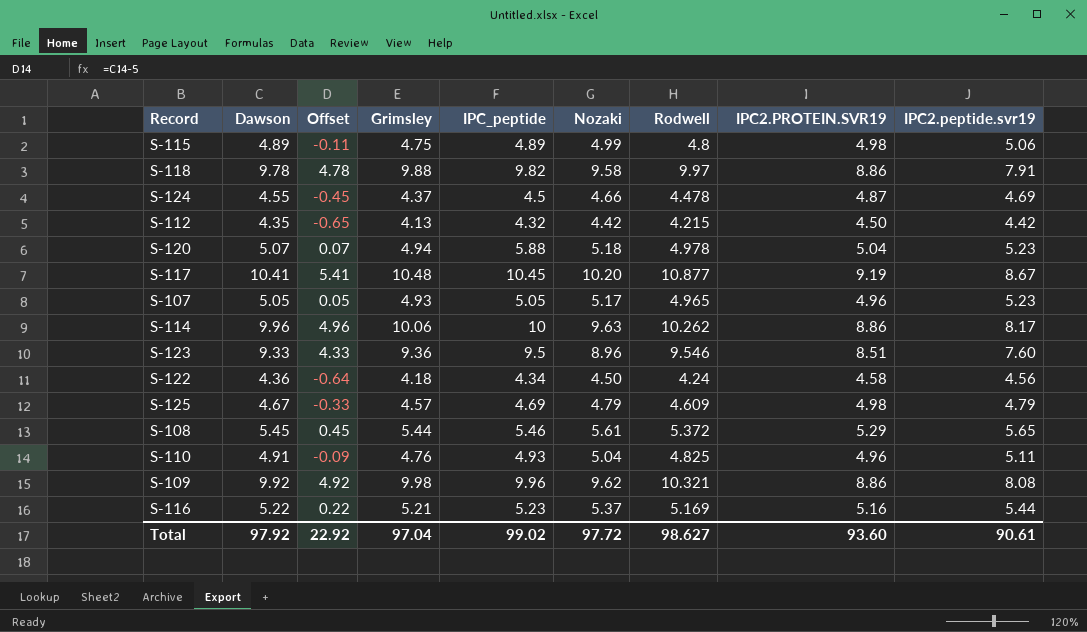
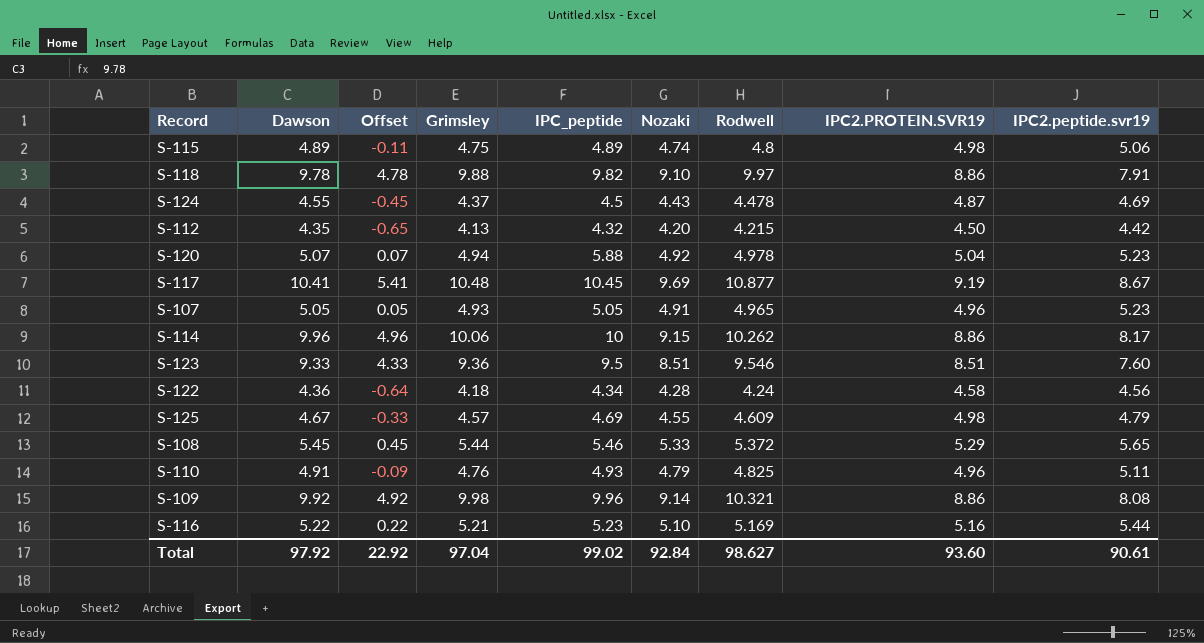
S-115 | Nozaki: 4.99 -> 4.74
S-118 | Nozaki: 9.58 -> 9.10
S-124 | Nozaki: 4.66 -> 4.43
S-112 | Nozaki: 4.42 -> 4.20
S-120 | Nozaki: 5.18 -> 4.92
S-117 | Nozaki: 10.20 -> 9.69
S-107 | Nozaki: 5.17 -> 4.91
S-114 | Nozaki: 9.63 -> 9.15
S-123 | Nozaki: 8.96 -> 8.51
S-122 | Nozaki: 4.50 -> 4.28
S-125 | Nozaki: 4.79 -> 4.55
S-108 | Nozaki: 5.61 -> 5.33
S-110 | Nozaki: 5.04 -> 4.79
S-109 | Nozaki: 9.62 -> 9.14
S-116 | Nozaki: 5.37 -> 5.10
Total | Nozaki: 97.72 -> 92.84

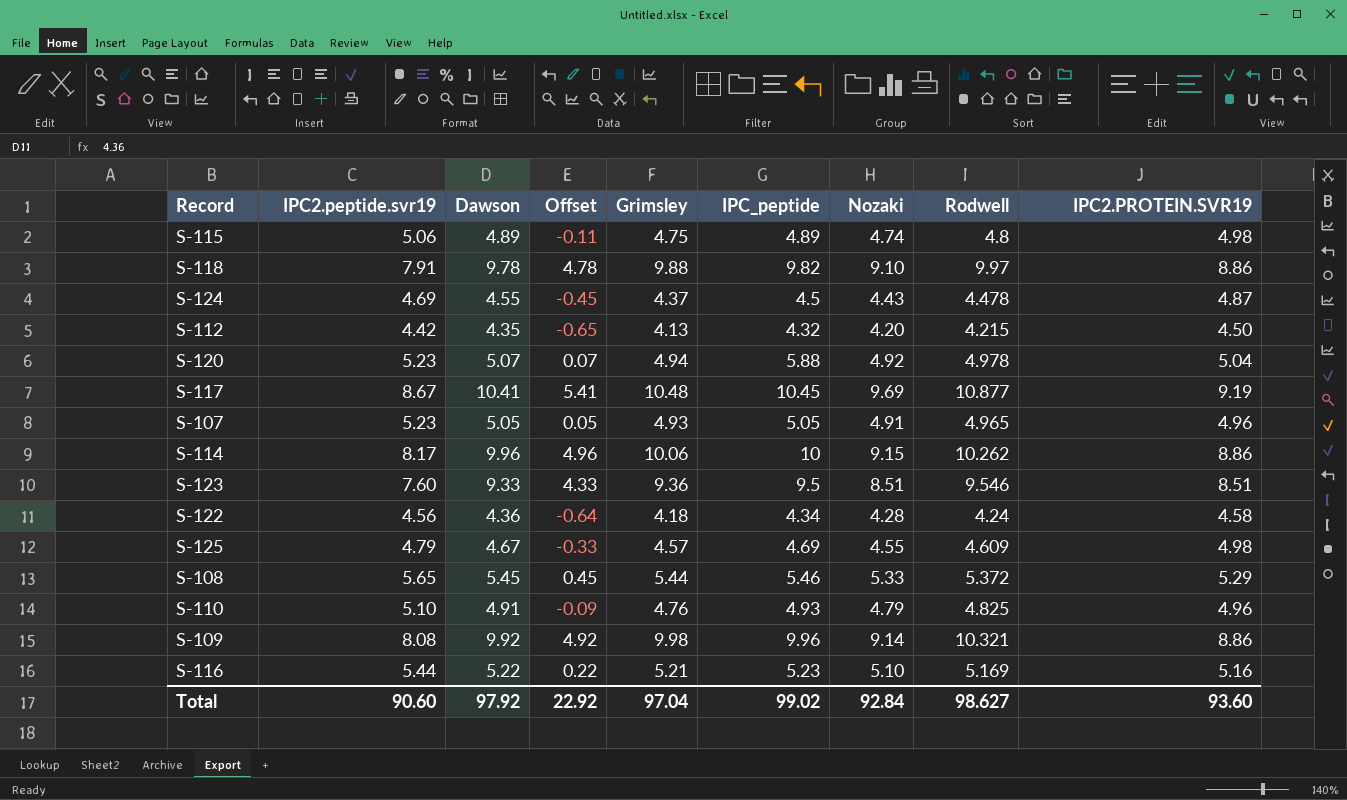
column IPC2.peptide.svr19 | position: 9 -> 2
S-110 | IPC2.peptide.svr19: 5.11 -> 5.10
Total | IPC2.peptide.svr19: 90.61 -> 90.60

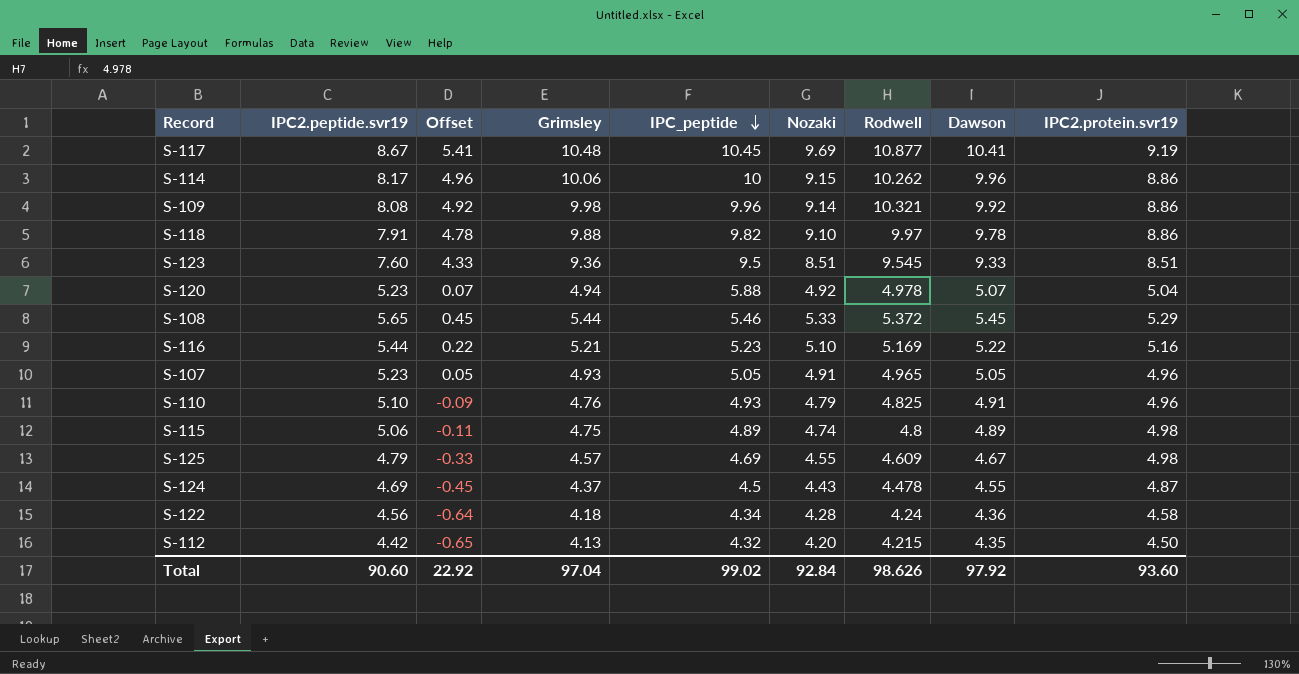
row order: none -> IPC_peptide descending
column Dawson | position: 3 -> 8
column name: IPC2.PROTEIN.SVR19 -> IPC2.protein.svr19
S-123 | Rodwell: 9.546 -> 9.545
Total | Rodwell: 98.627 -> 98.626

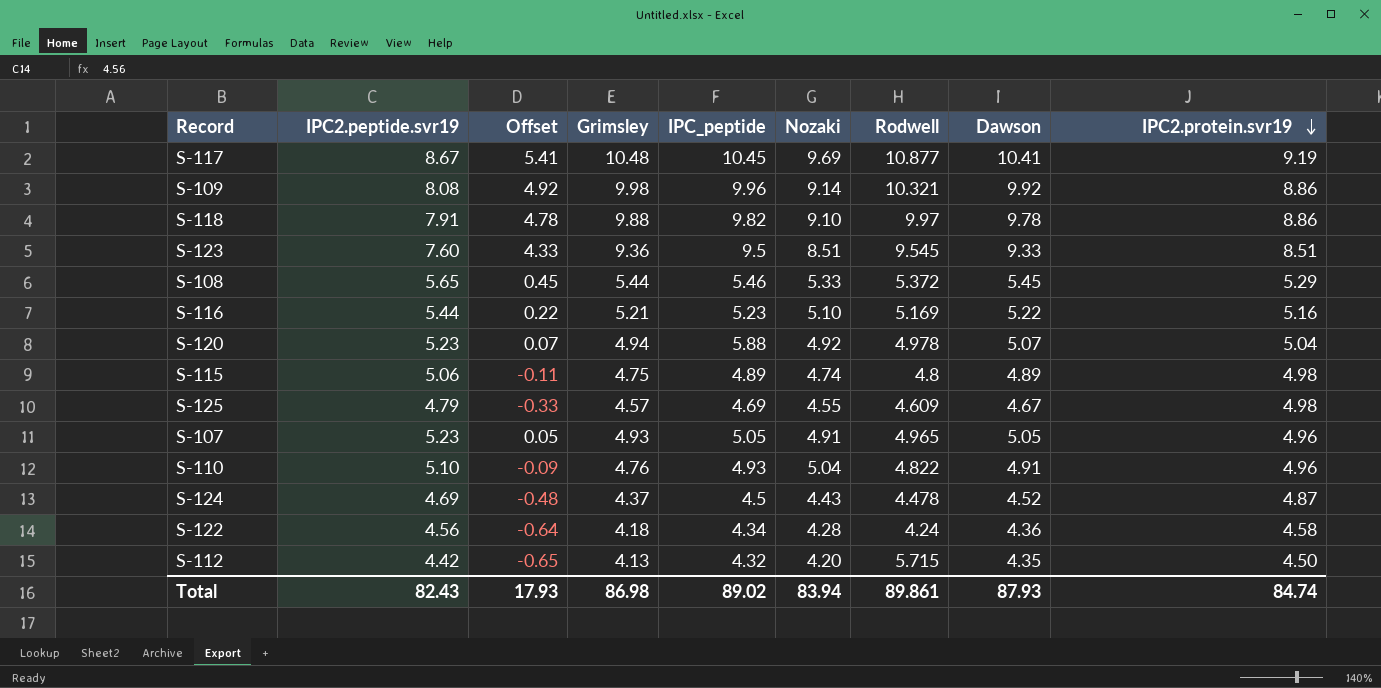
row order: IPC_peptide descending -> IPC2.protein.svr19 descending
row S-114: 8.17 | 4.96 | 10.06 | 10 | 9.15 | 10.262 | 9.96 | 8.86 -> none
S-110 | Nozaki: 4.79 -> 5.04
S-110 | Rodwell: 4.825 -> 4.822
S-124 | Offset: -0.45 -> -0.48
S-124 | Dawson: 4.55 -> 4.52
S-112 | Rodwell: 4.215 -> 5.715
Total | IPC2.peptide.svr19: 90.60 -> 82.43
Total | Offset: 22.92 -> 17.93
Total | Grimsley: 97.04 -> 86.98
Total | IPC_peptide: 99.02 -> 89.02
Total | Nozaki: 92.84 -> 83.94
Total | Rodwell: 98.626 -> 89.861
Total | Dawson: 97.92 -> 87.93
Total | IPC2.protein.svr19: 93.60 -> 84.74

